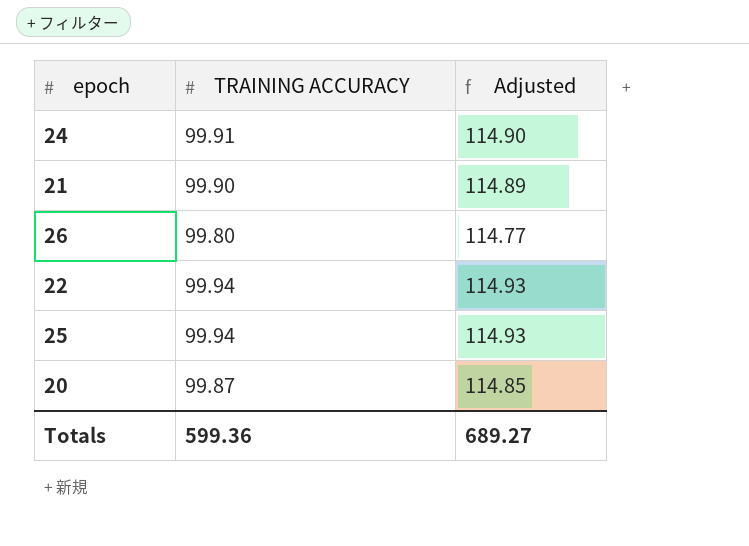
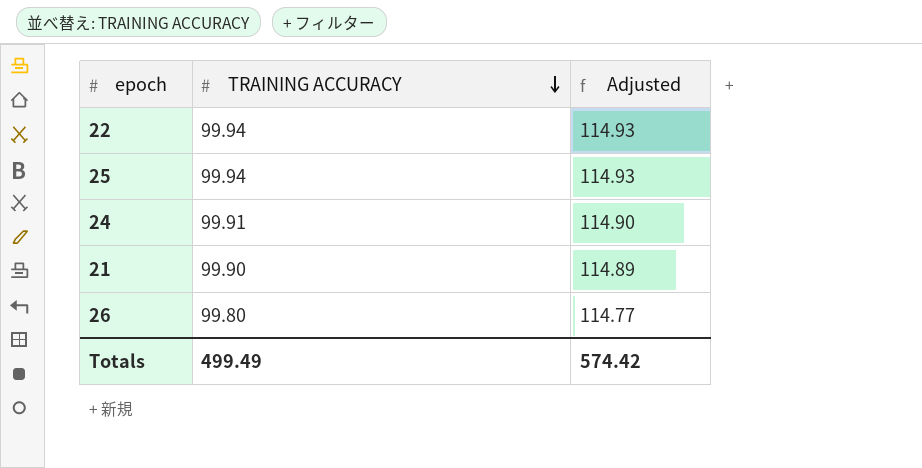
row order: none -> TRAINING ACCURACY descending
row 20: 99.87 | 114.85 -> none
Totals | TRAINING ACCURACY: 599.36 -> 499.49
Totals | Adjusted: 689.27 -> 574.42

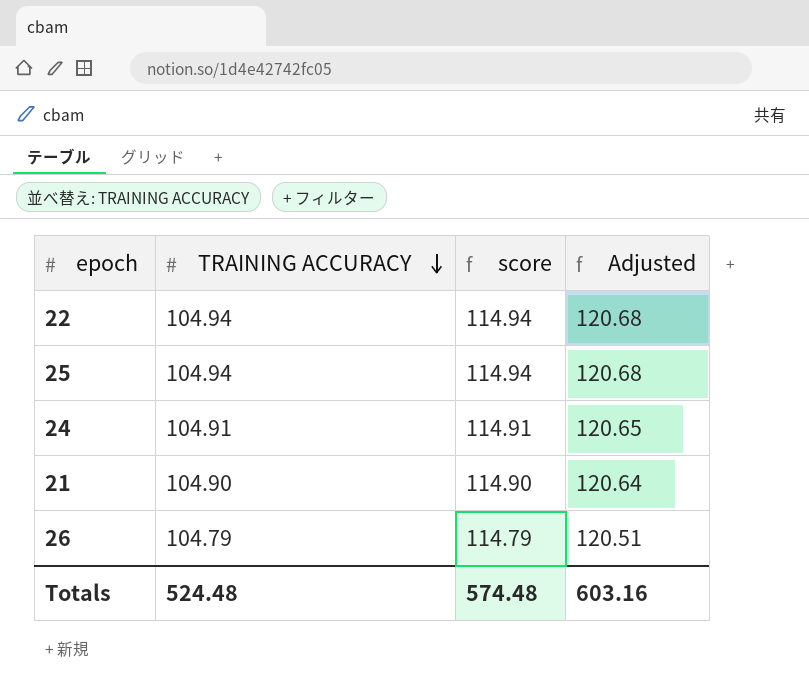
column score | formula: none -> [TRAINING ACCURACY] + 10
22 | TRAINING ACCURACY: 99.94 -> 104.94
22 | Adjusted: 114.93 -> 120.68
25 | TRAINING ACCURACY: 99.94 -> 104.94
25 | Adjusted: 114.93 -> 120.68
24 | TRAINING ACCURACY: 99.91 -> 104.91
24 | Adjusted: 114.90 -> 120.65
21 | TRAINING ACCURACY: 99.90 -> 104.90
21 | Adjusted: 114.89 -> 120.64
26 | TRAINING ACCURACY: 99.80 -> 104.79
26 | Adjusted: 114.77 -> 120.51
Totals | TRAINING ACCURACY: 499.49 -> 524.48
Totals | Adjusted: 574.42 -> 603.16

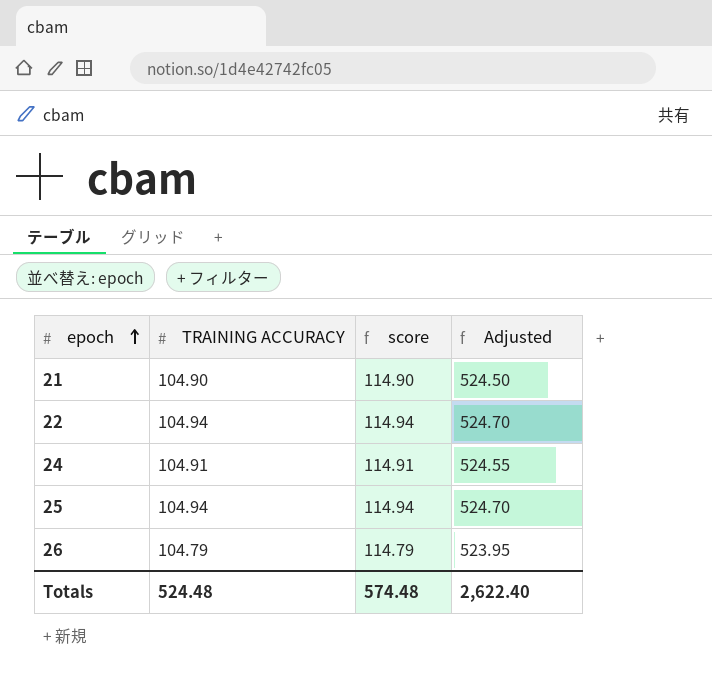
row order: TRAINING ACCURACY descending -> epoch ascending
column Adjusted | formula: [TRAINING ACCURACY] * 1.15 -> [TRAINING ACCURACY] * 5
Totals | Adjusted: 603.16 -> 2,622.40

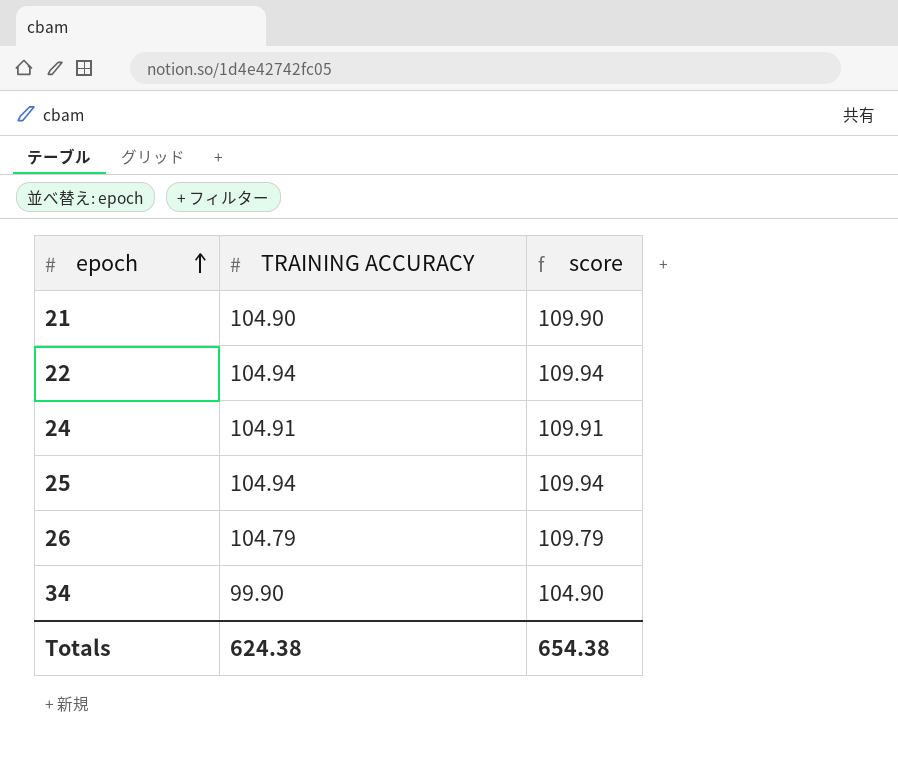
column Adjusted | formula: [TRAINING ACCURACY] * 5 -> none
column score | formula: [TRAINING ACCURACY] + 10 -> [TRAINING ACCURACY] + 5
row 34: none -> 99.90 | 104.90
Totals | TRAINING ACCURACY: 524.48 -> 624.38
Totals | score: 574.48 -> 654.38

